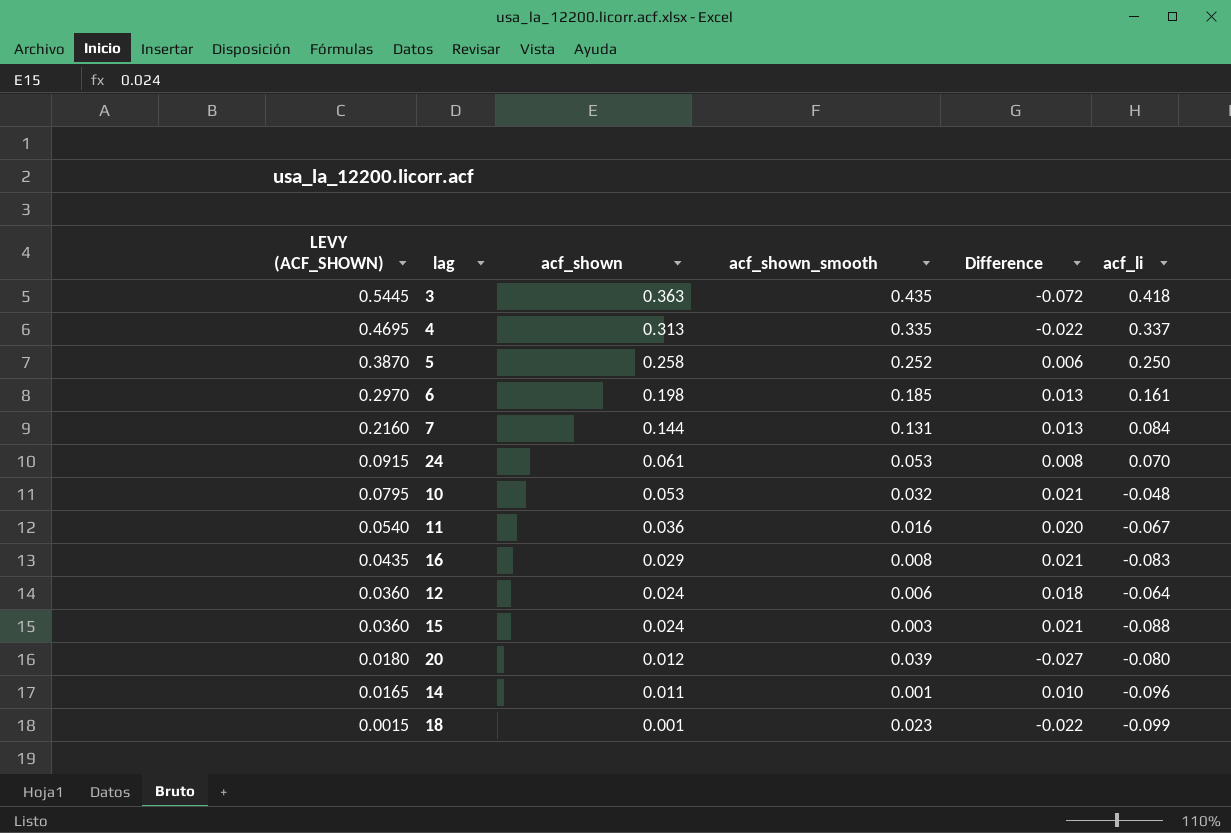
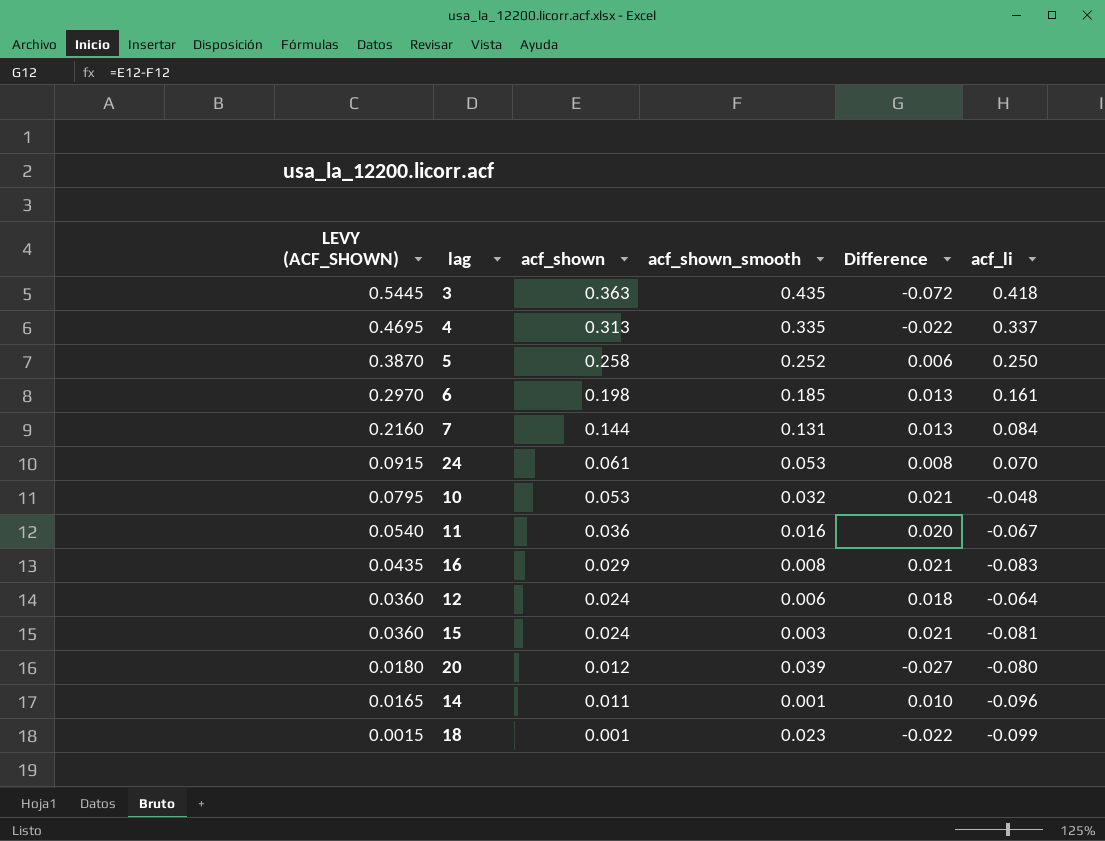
15 | acf_li: -0.088 -> -0.081

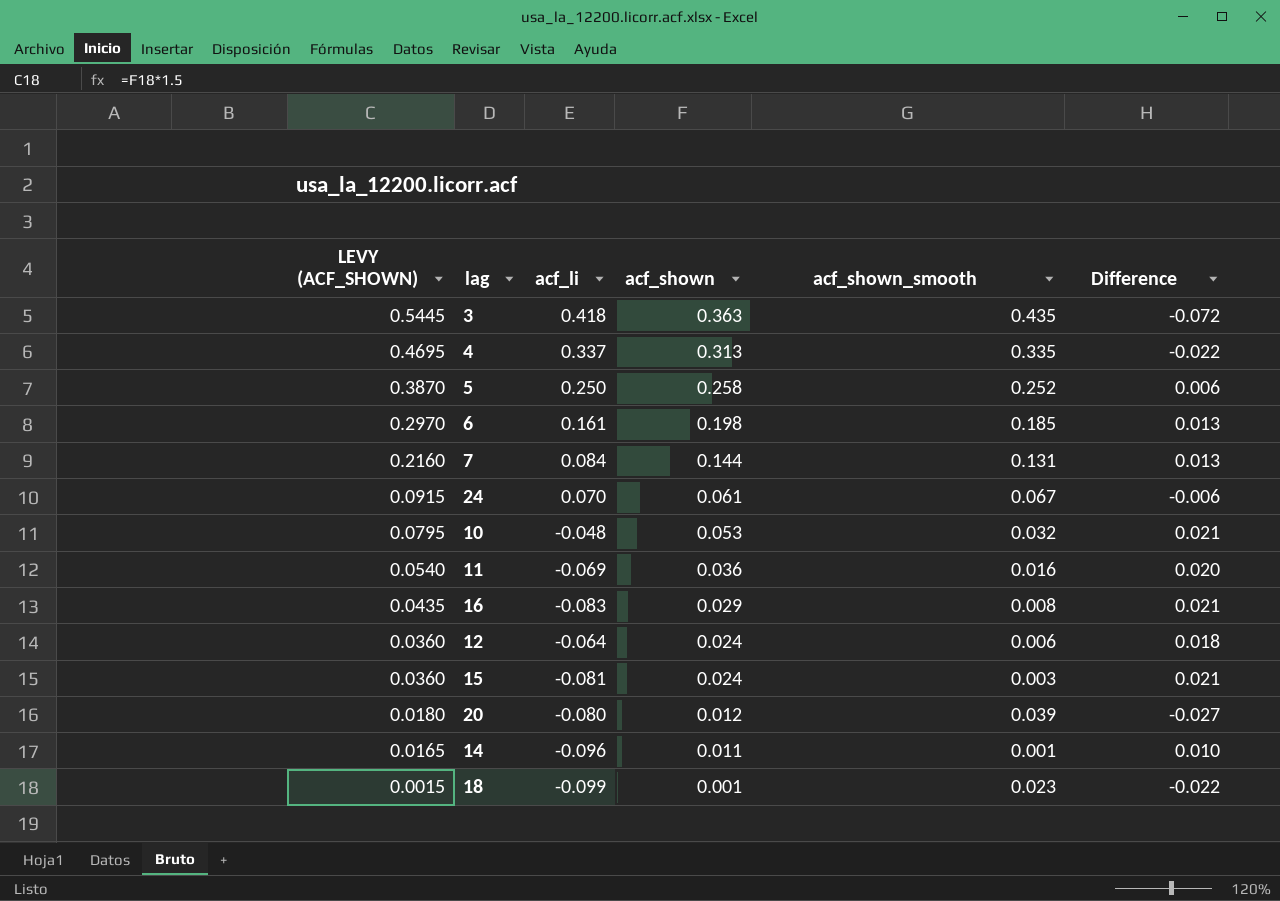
column acf_li | position: 6 -> 3
24 | acf_shown_smooth: 0.053 -> 0.067
24 | Difference: 0.008 -> -0.006
11 | acf_li: -0.067 -> -0.069

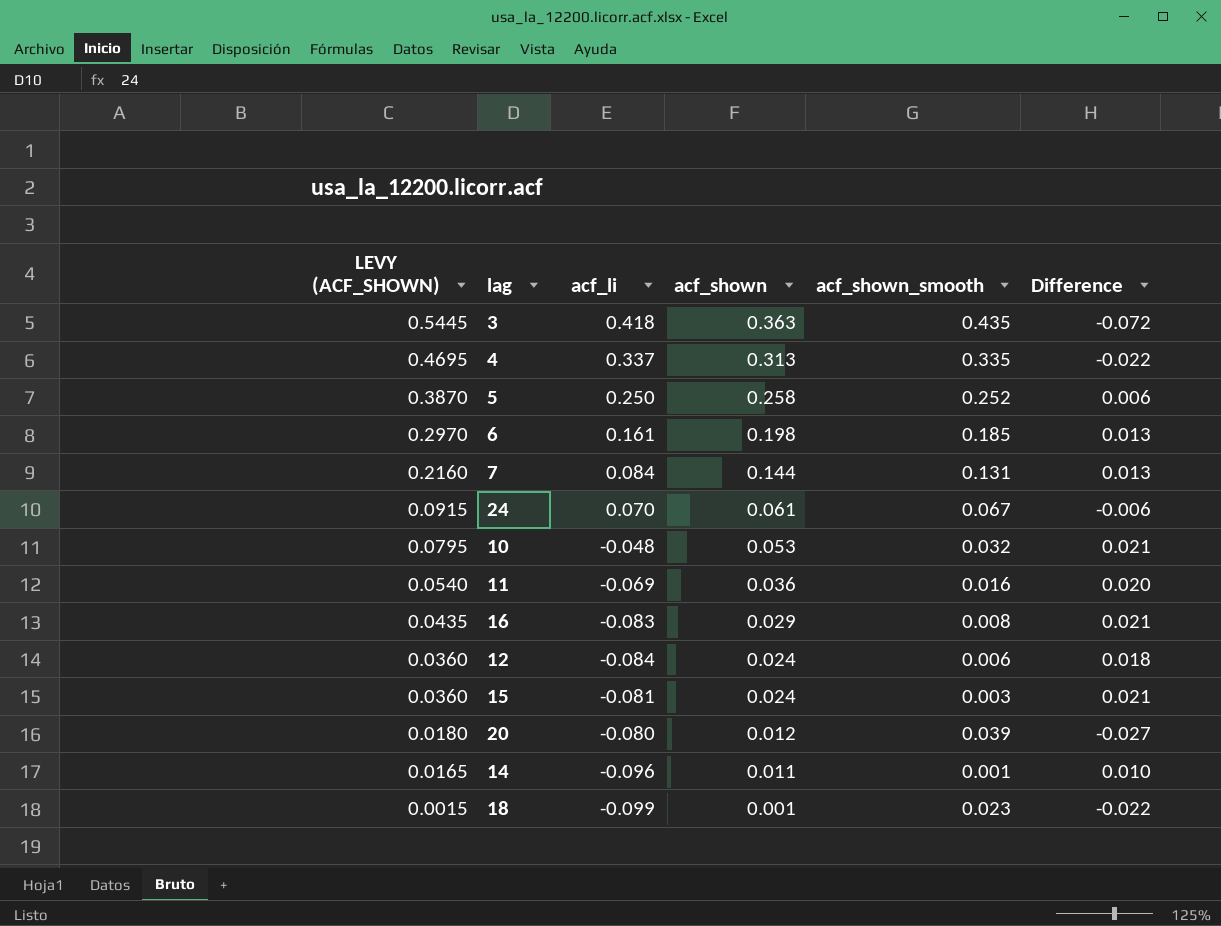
12 | acf_li: -0.064 -> -0.084

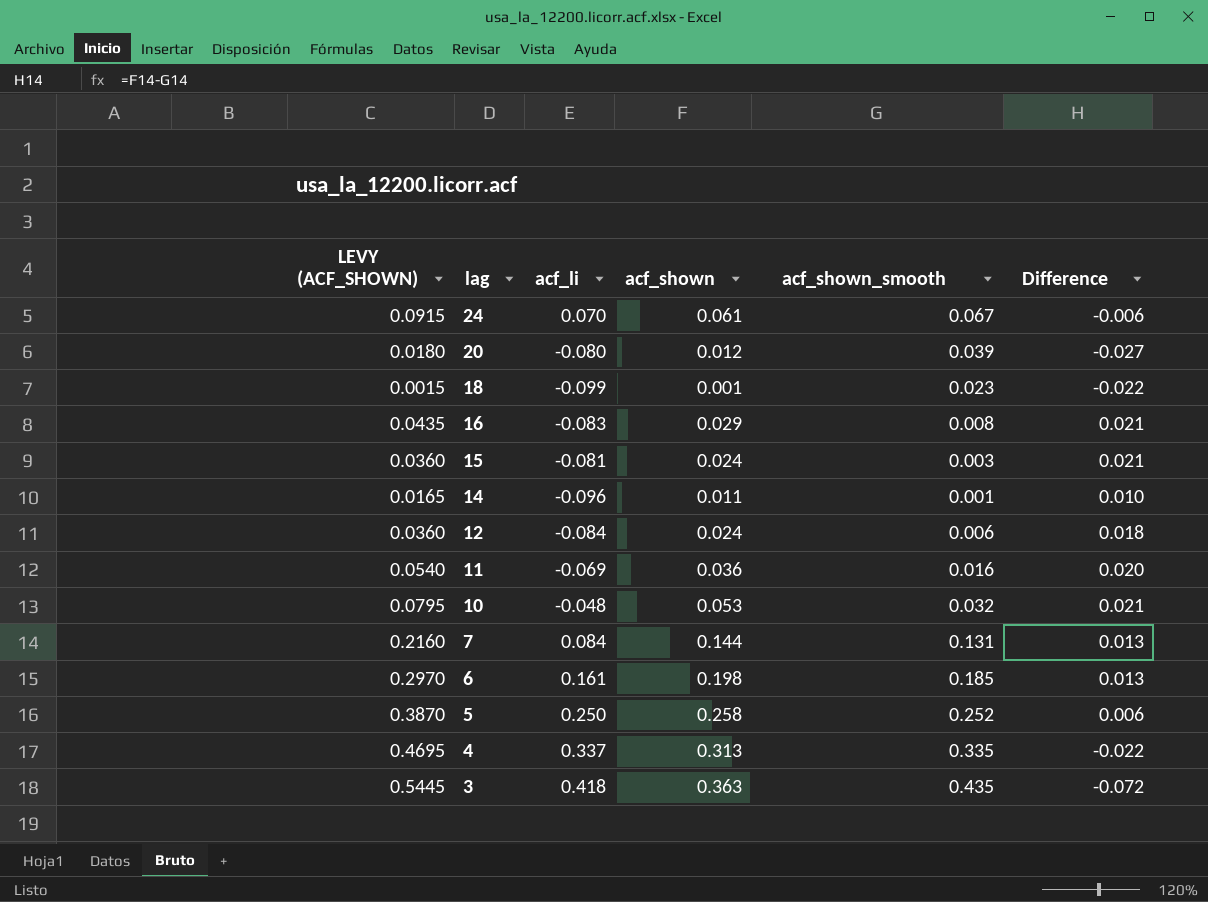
row order: LEVY (ACF_SHOWN) descending -> lag descending

